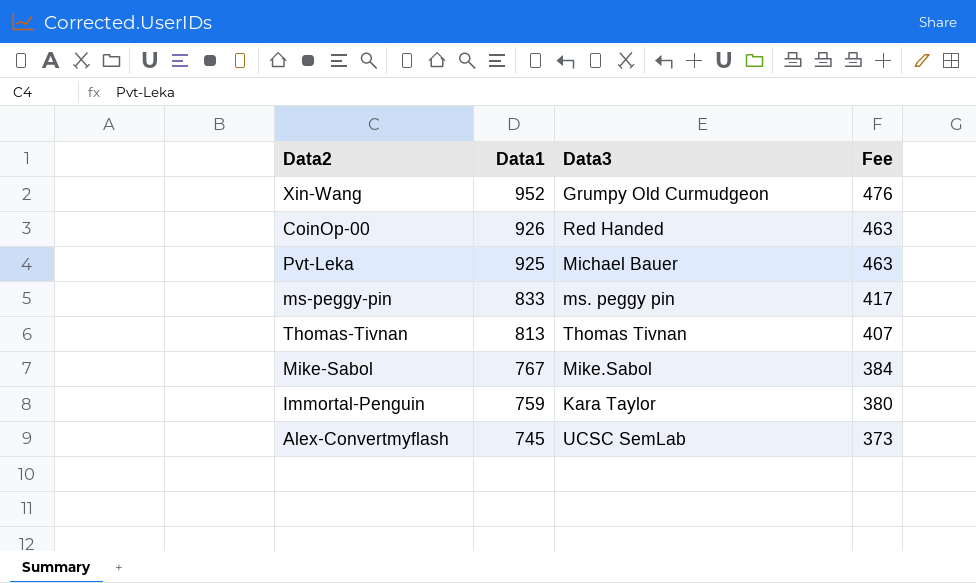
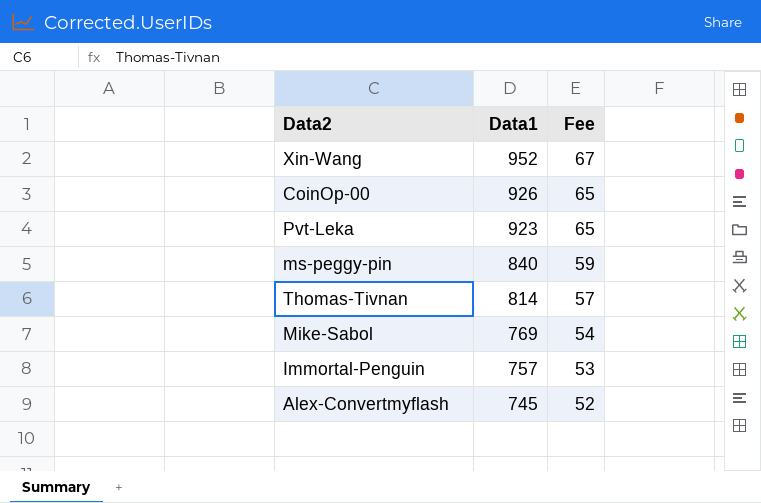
column Data3 | position: 3 -> none
column Fee | formula: [Data1] * 0.5 -> [Data1] * 0.07
Pvt-Leka | Data1: 925 -> 923
ms-peggy-pin | Data1: 833 -> 840
Thomas-Tivnan | Data1: 813 -> 814
Mike-Sabol | Data1: 767 -> 769
Immortal-Penguin | Data1: 759 -> 757

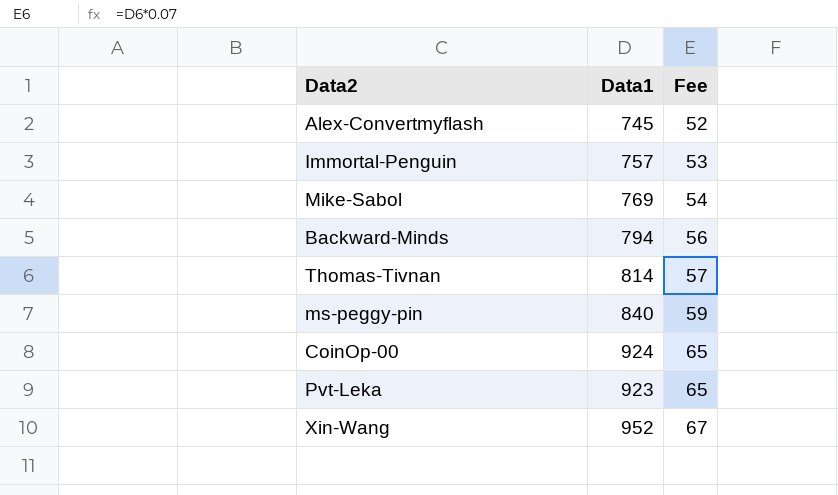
row order: Data1 descending -> Fee ascending
row Backward-Minds: none -> 794 | 56
CoinOp-00 | Data1: 926 -> 924

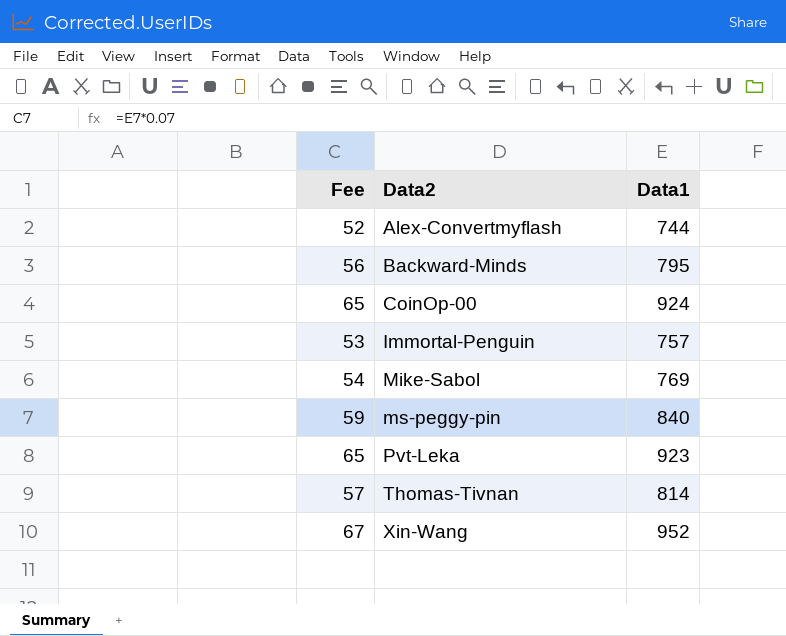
row order: Fee ascending -> Data2 ascending
column Fee | position: 3 -> 1
Alex-Convertmyflash | Data1: 745 -> 744
Backward-Minds | Data1: 794 -> 795

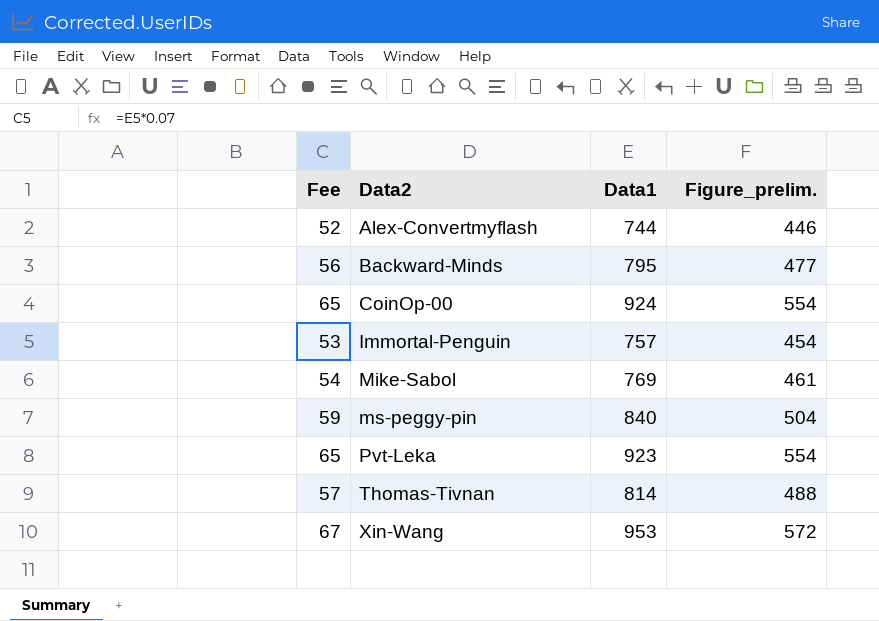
column Figure_prelim. | formula: none -> [Data1] * 0.6
Xin-Wang | Data1: 952 -> 953

